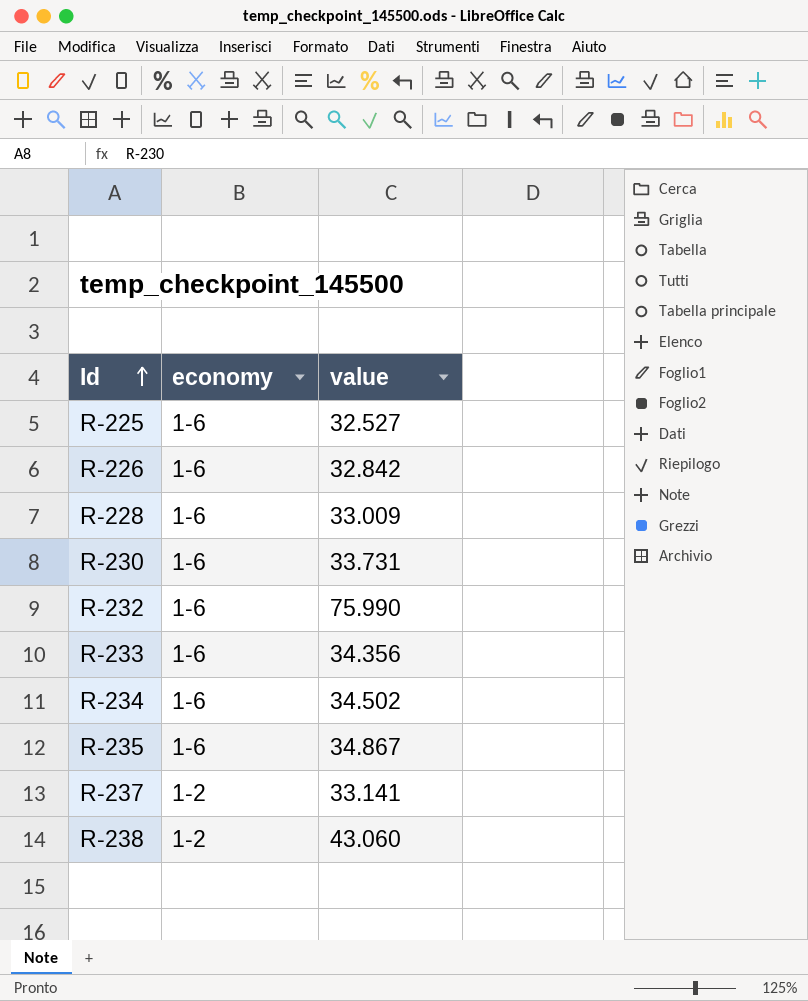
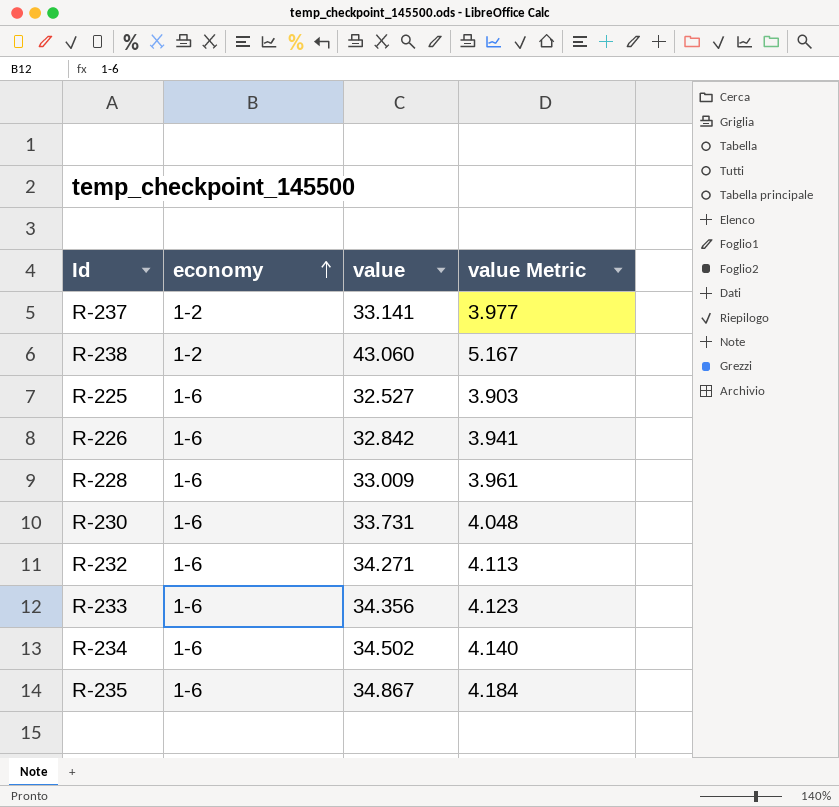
row order: Id ascending -> economy ascending
column value Metric | formula: none -> [value] * 0.12
R-232 | value: 75.990 -> 34.271

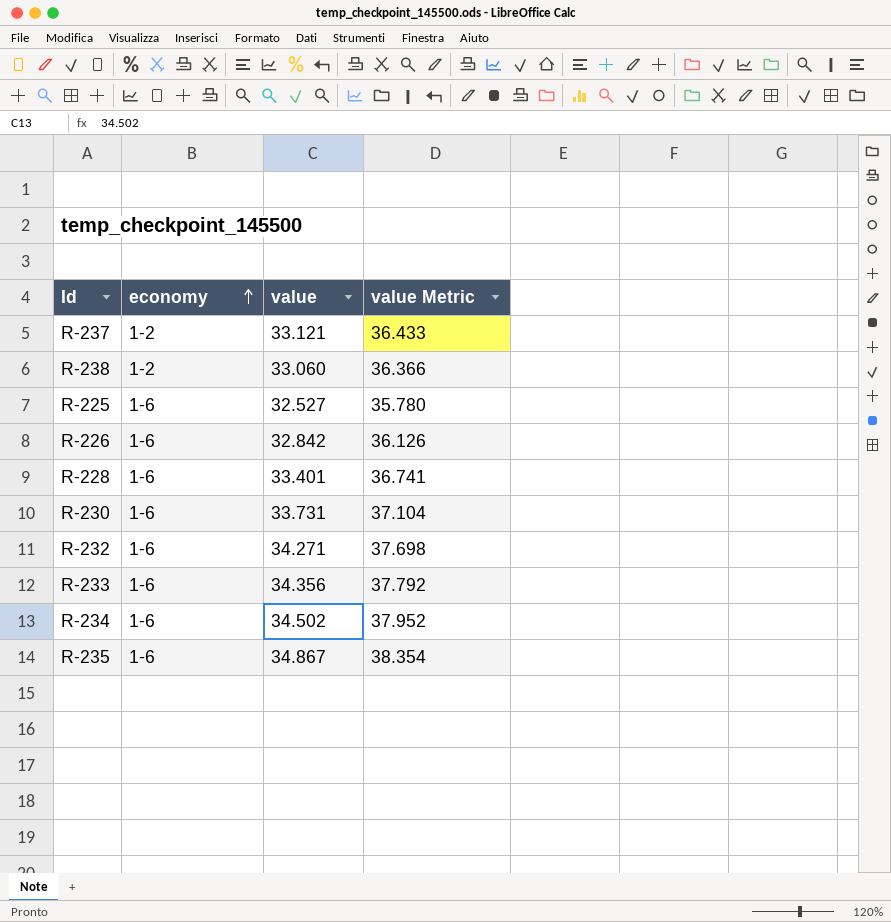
column value Metric | formula: [value] * 0.12 -> [value] * 1.1
R-237 | value: 33.141 -> 33.121
R-238 | value: 43.060 -> 33.060
R-228 | value: 33.009 -> 33.401

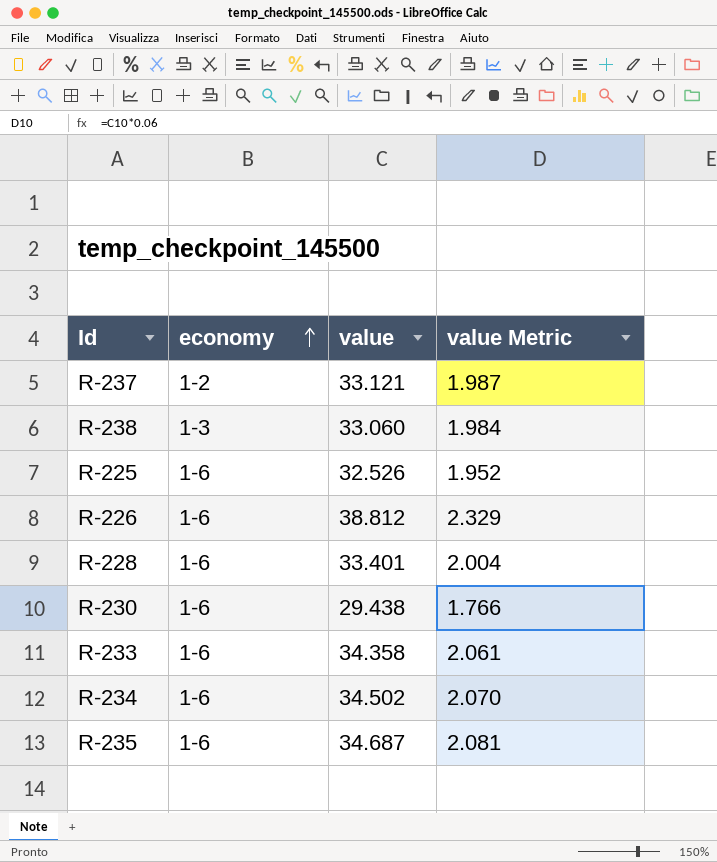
column value Metric | formula: [value] * 1.1 -> [value] * 0.06
row R-232: 1-6 | 34.271 | 37.698 -> none
R-238 | economy: 1-2 -> 1-3
R-225 | value: 32.527 -> 32.526
R-226 | value: 32.842 -> 38.812
R-230 | value: 33.731 -> 29.438
R-233 | value: 34.356 -> 34.358
R-235 | value: 34.867 -> 34.687

